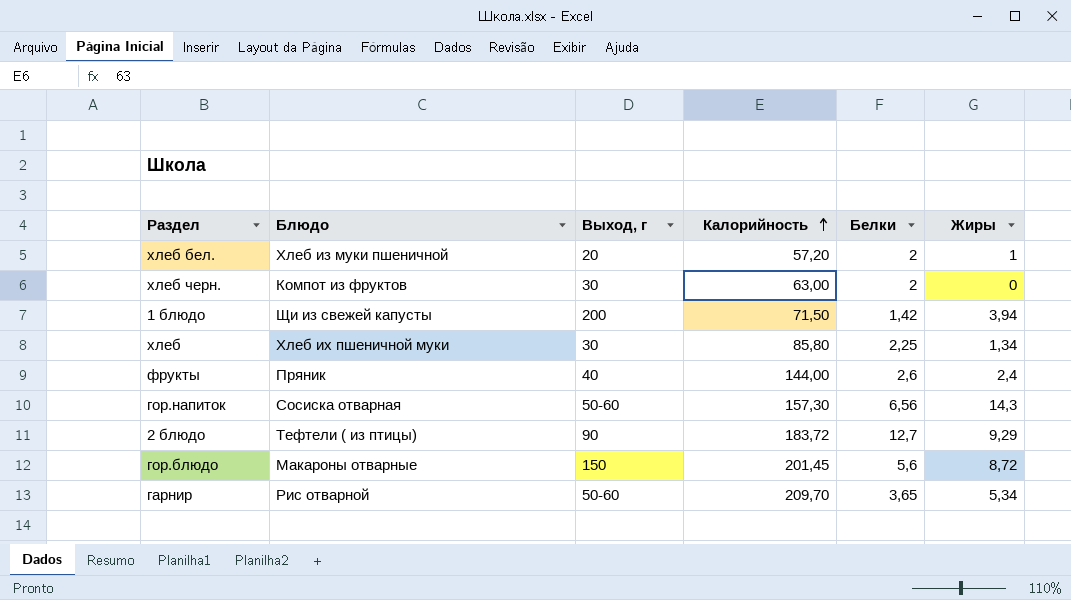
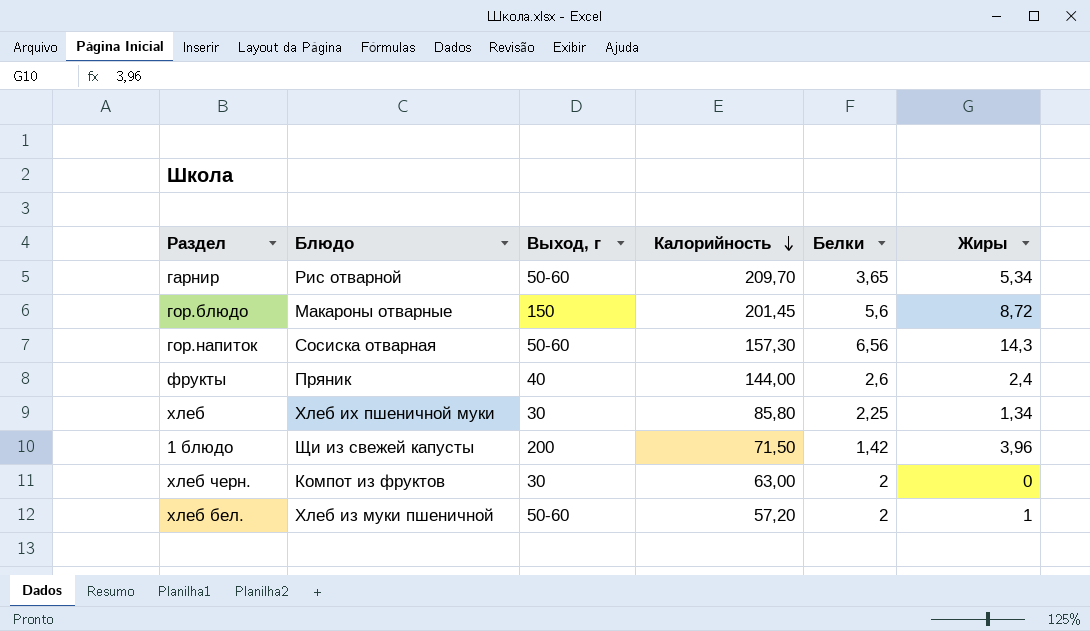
row order: Калорийность ascending -> Калорийность descending
row 2 блюдо: Тефтели ( из птицы) | 90 | 183,72 | 12,7 | 9,29 -> none
1 блюдо | Жиры: 3,94 -> 3,96
хлеб бел. | Выход, г: 20 -> 50-60

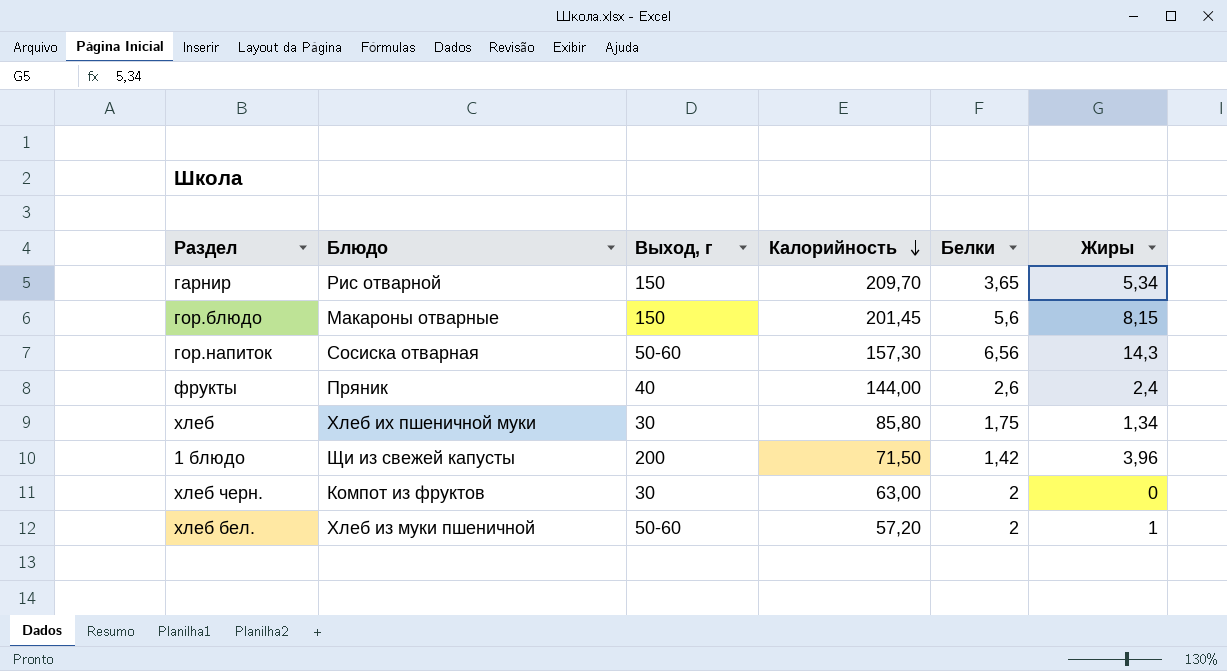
гарнир | Выход, г: 50-60 -> 150
гор.блюдо | Жиры: 8,72 -> 8,15
хлеб | Белки: 2,25 -> 1,75

